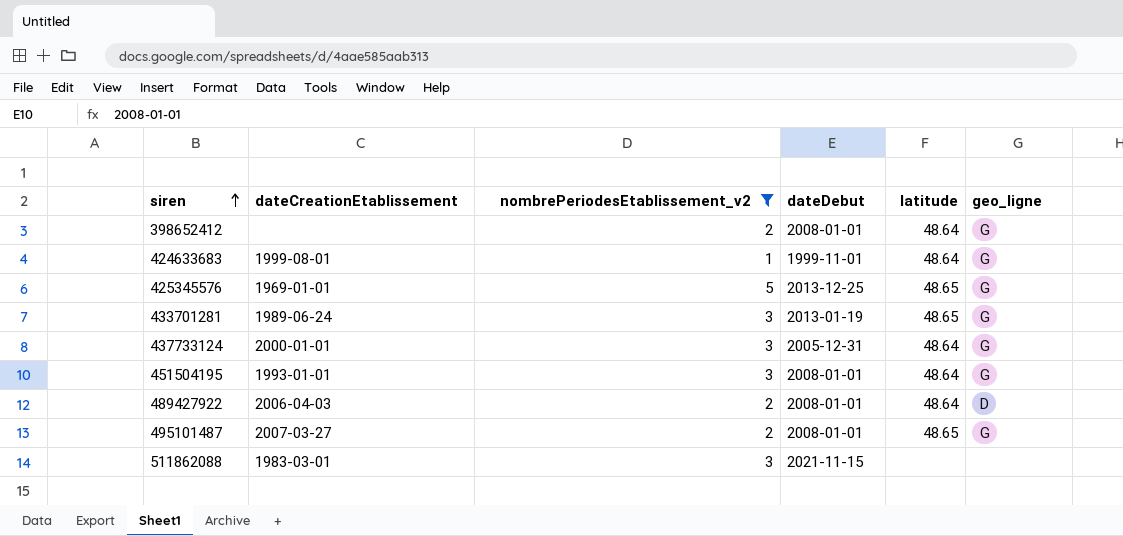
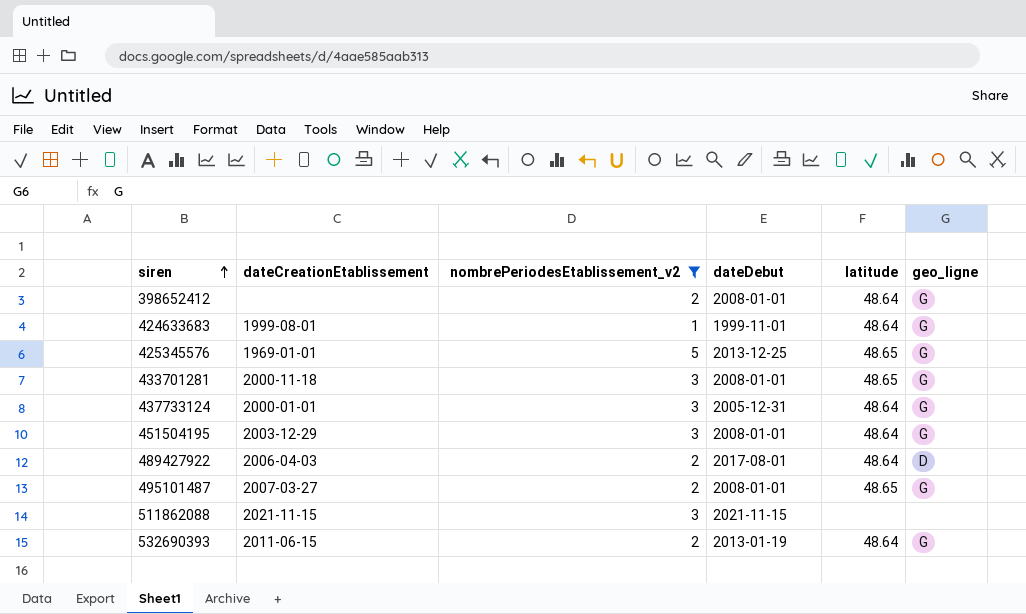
433701281 | dateCreationEtablissement: 1989-06-24 -> 2000-11-18
433701281 | dateDebut: 2013-01-19 -> 2008-01-01
451504195 | dateCreationEtablissement: 1993-01-01 -> 2003-12-29
489427922 | dateDebut: 2008-01-01 -> 2017-08-01
511862088 | dateCreationEtablissement: 1983-03-01 -> 2021-11-15
row 532690393: none -> 2011-06-15 | 2 | 2013-01-19 | 48.64 | G

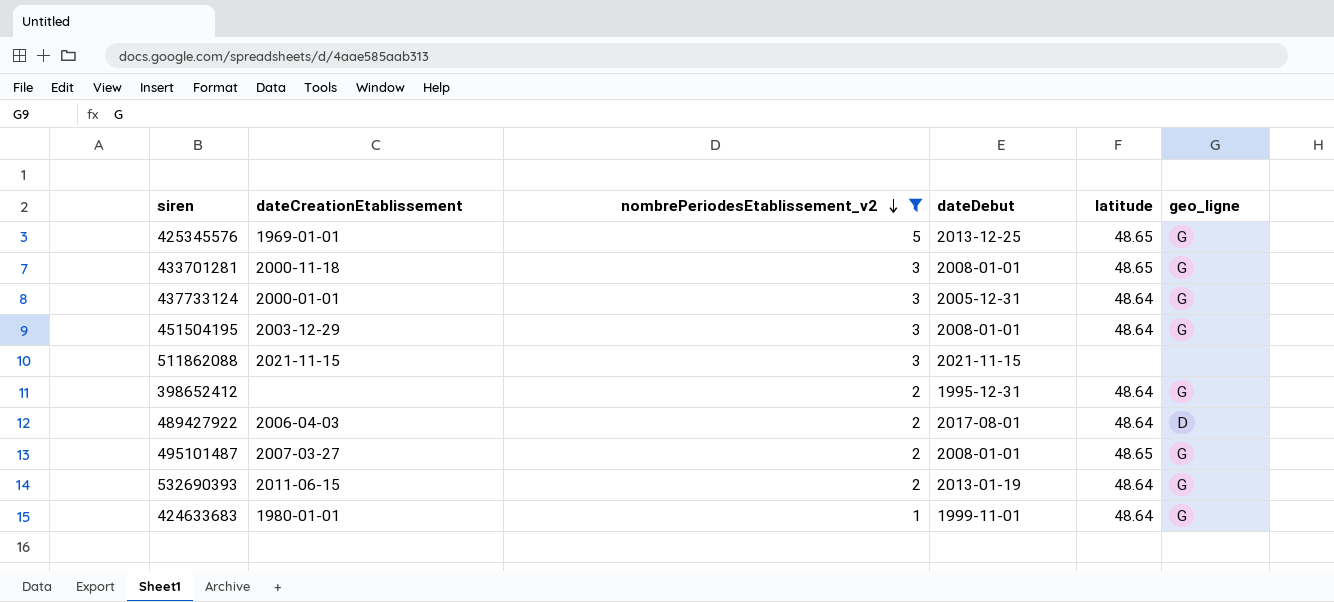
row order: siren ascending -> nombrePeriodesEtablissement_v2 descending
398652412 | dateDebut: 2008-01-01 -> 1995-12-31
424633683 | dateCreationEtablissement: 1999-08-01 -> 1980-01-01

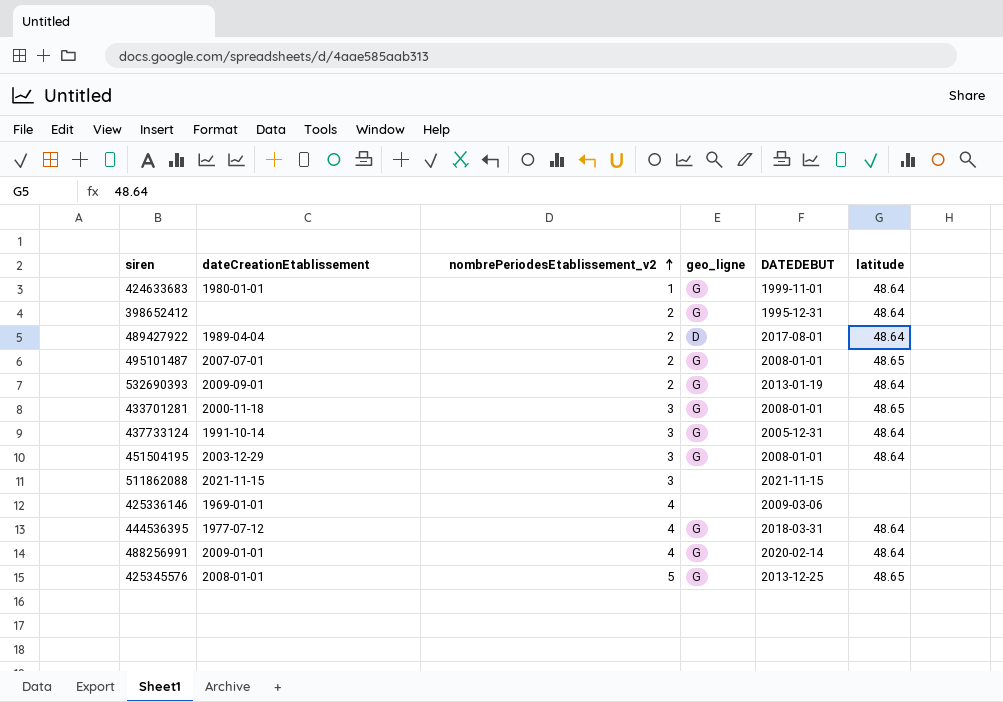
filter: nombrePeriodesEtablissement_v2 != 4 -> none
row order: nombrePeriodesEtablissement_v2 descending -> nombrePeriodesEtablissement_v2 ascending
column geo_ligne | position: 6 -> 4
column name: dateDebut -> DATEDEBUT
489427922 | dateCreationEtablissement: 2006-04-03 -> 1989-04-04
495101487 | dateCreationEtablissement: 2007-03-27 -> 2007-07-01
532690393 | dateCreationEtablissement: 2011-06-15 -> 2009-09-01
437733124 | dateCreationEtablissement: 2000-01-01 -> 1991-10-14
425345576 | dateCreationEtablissement: 1969-01-01 -> 2008-01-01

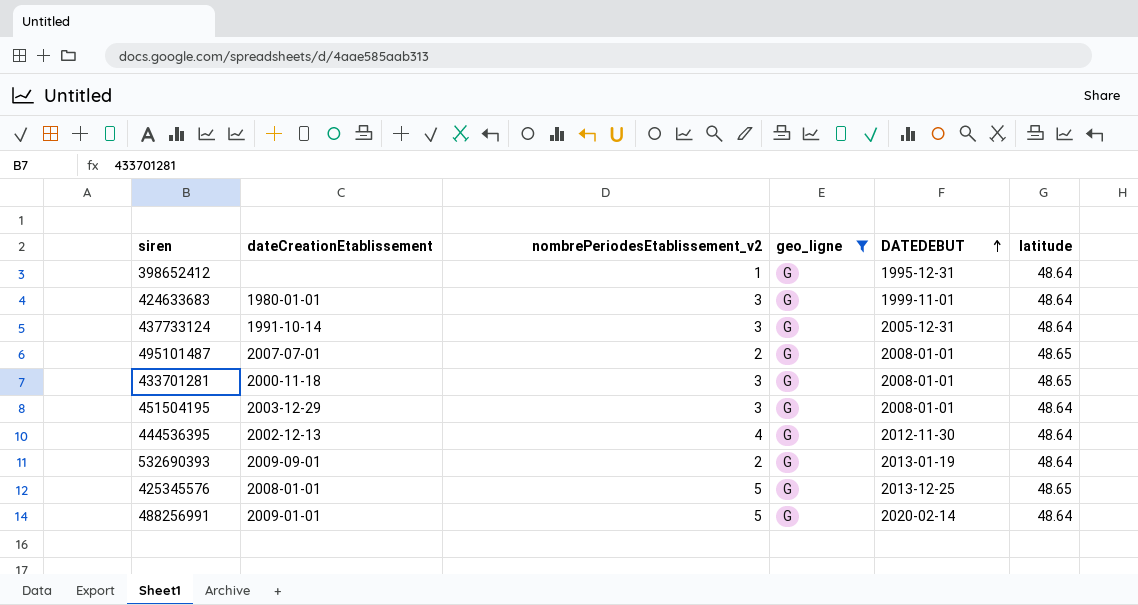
filter: none -> geo_ligne = G
row order: nombrePeriodesEtablissement_v2 ascending -> DATEDEBUT ascending
398652412 | nombrePeriodesEtablissement_v2: 2 -> 1
424633683 | nombrePeriodesEtablissement_v2: 1 -> 3
444536395 | dateCreationEtablissement: 1977-07-12 -> 2002-12-13
444536395 | DATEDEBUT: 2018-03-31 -> 2012-11-30
488256991 | nombrePeriodesEtablissement_v2: 4 -> 5

